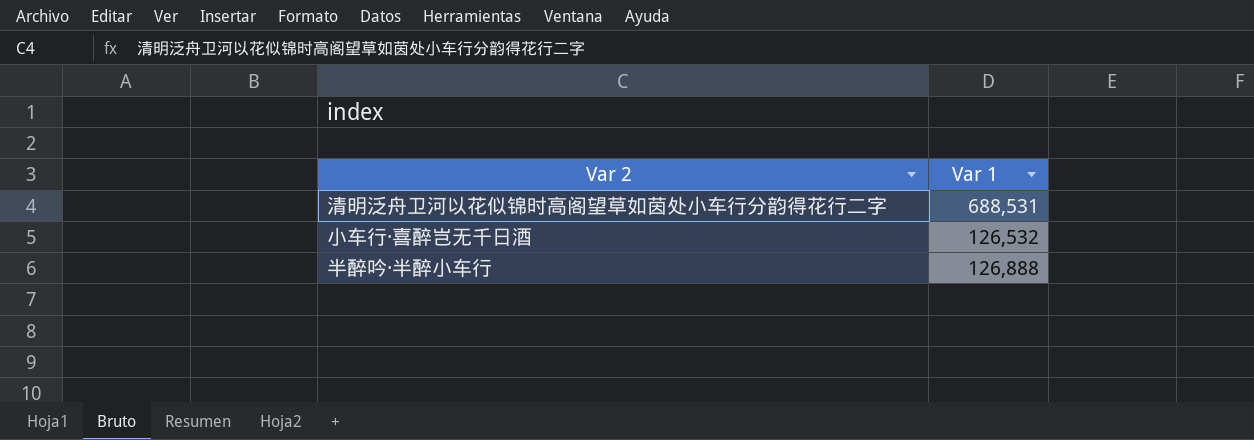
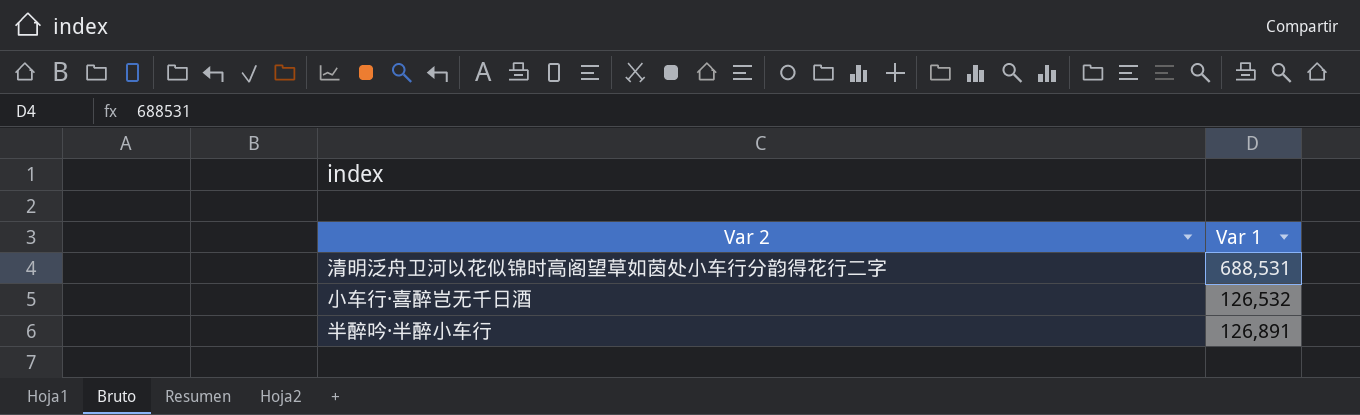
半醉吟·半醉小车行 | Var 1: 126,888 -> 126,891

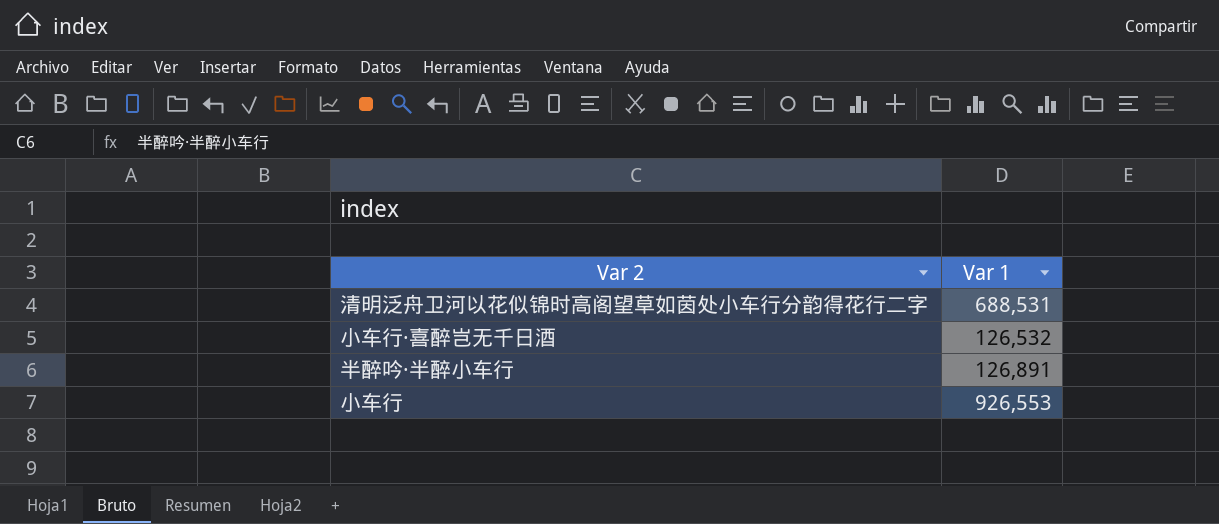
row 小车行: none -> 926,553

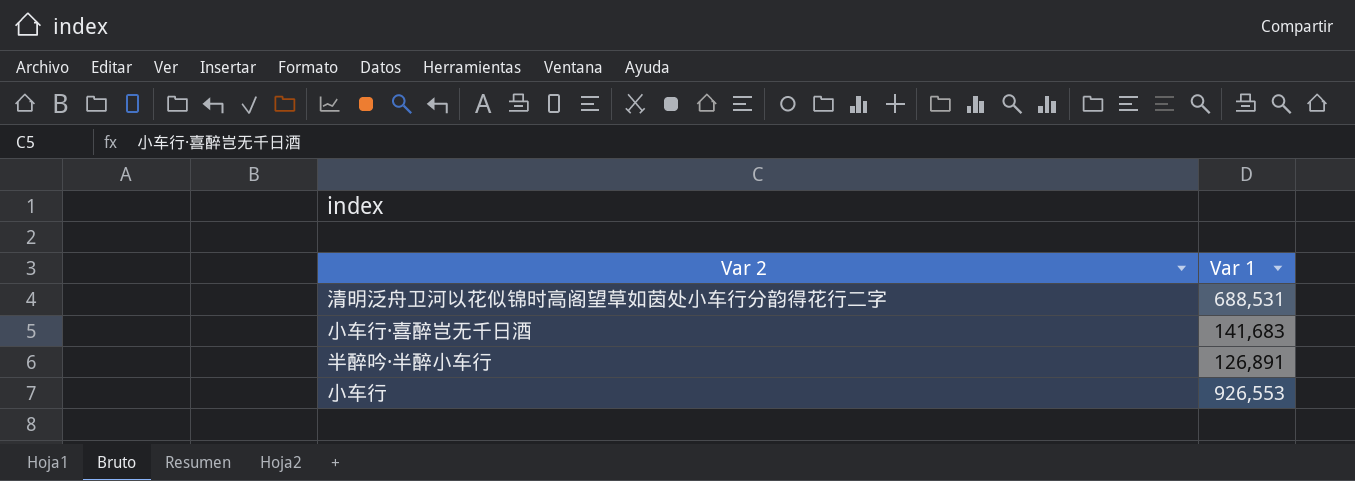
小车行·喜醉岂无千日酒 | Var 1: 126,532 -> 141,683

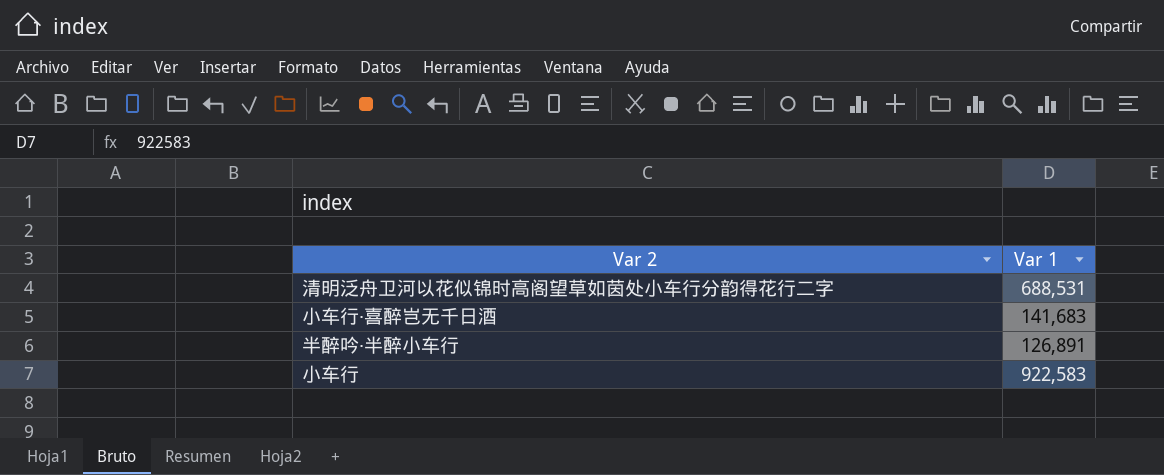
小车行 | Var 1: 926,553 -> 922,583

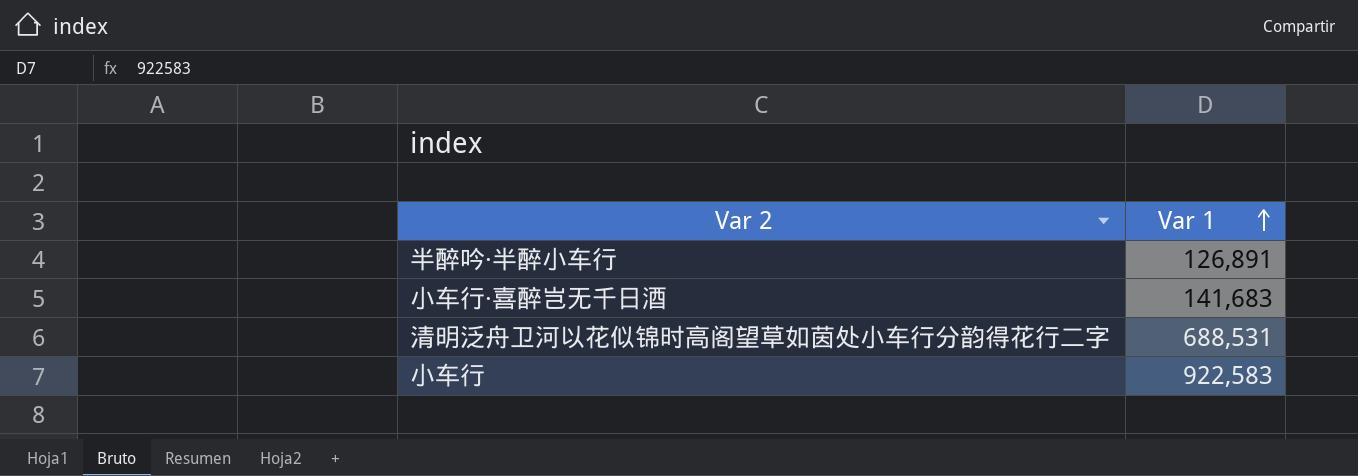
row order: none -> Var 1 ascending

